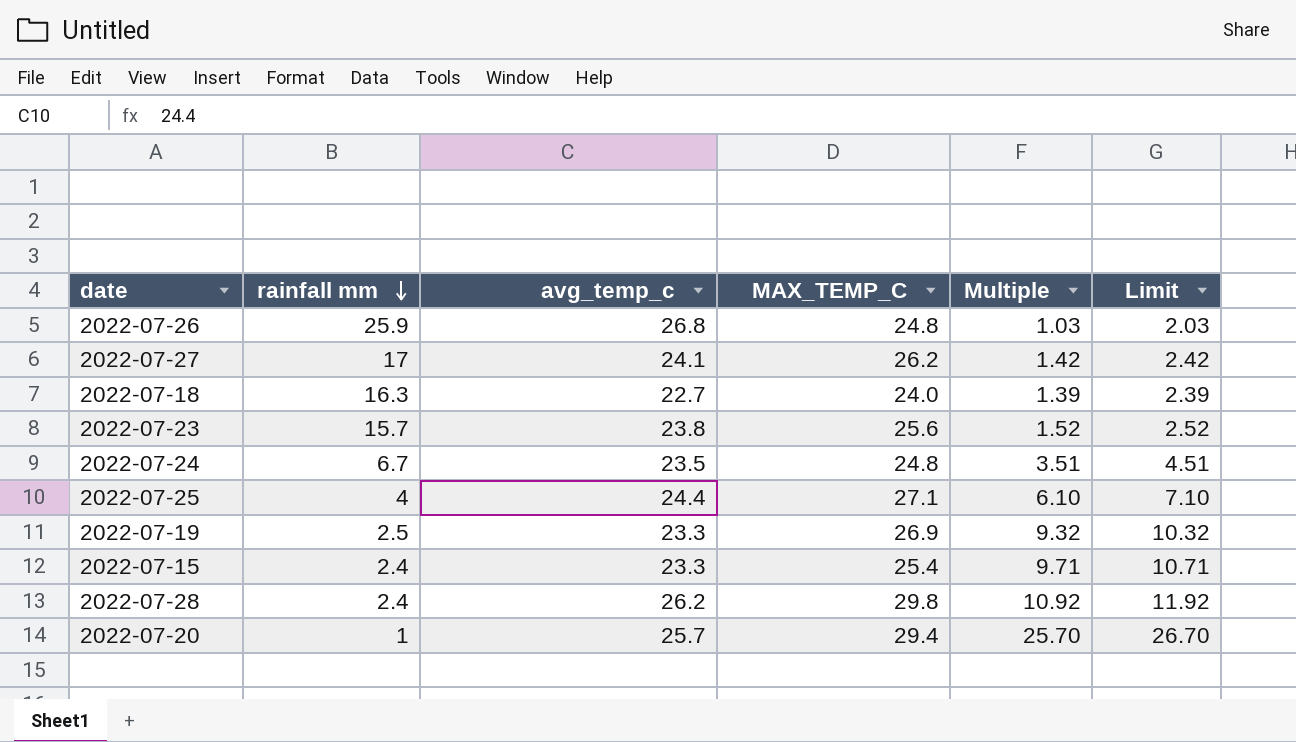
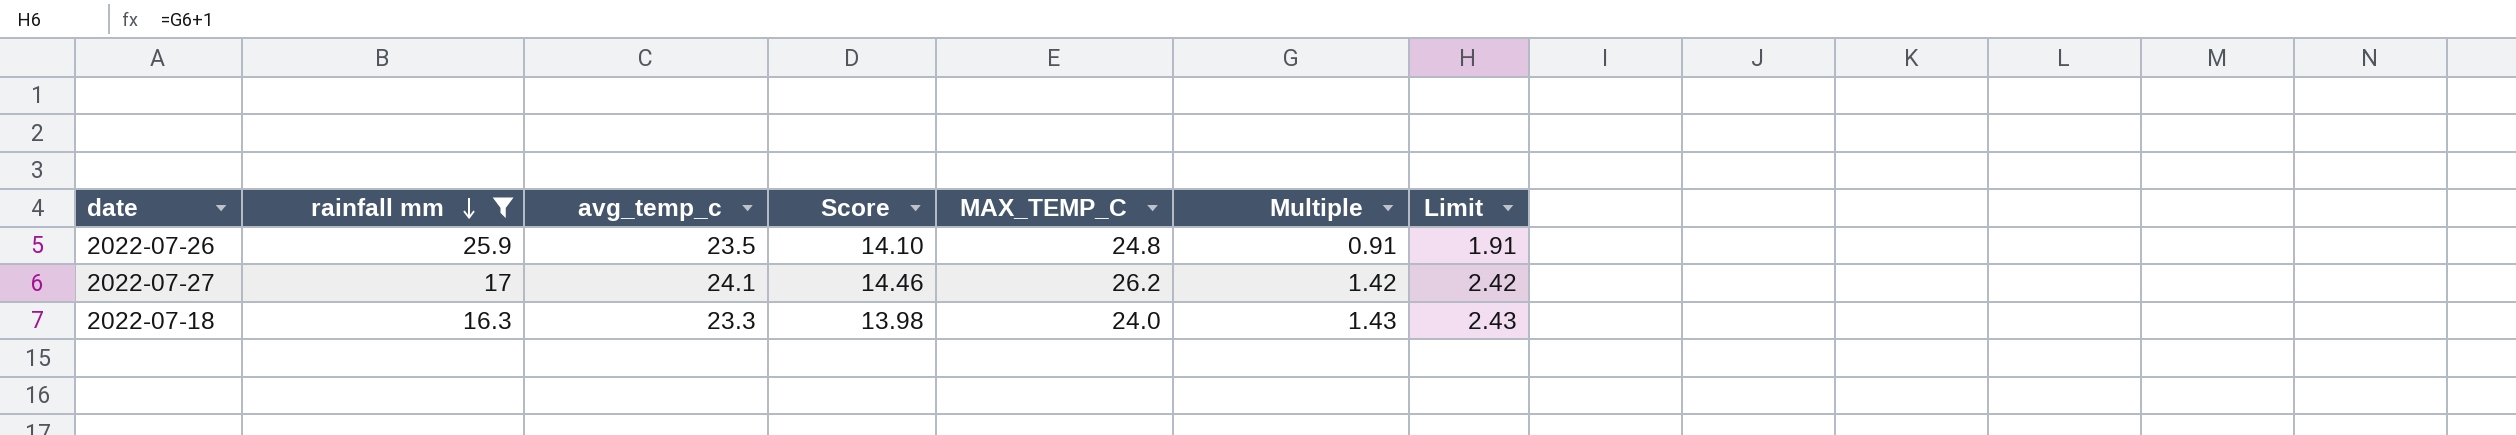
filter: none -> rainfall mm >= 16.3
column Score | formula: none -> [avg_temp_c] * 0.6
2022-07-26 | avg_temp_c: 26.8 -> 23.5
2022-07-26 | Multiple: 1.03 -> 0.91
2022-07-26 | Limit: 2.03 -> 1.91
2022-07-18 | avg_temp_c: 22.7 -> 23.3
2022-07-18 | Multiple: 1.39 -> 1.43
2022-07-18 | Limit: 2.39 -> 2.43

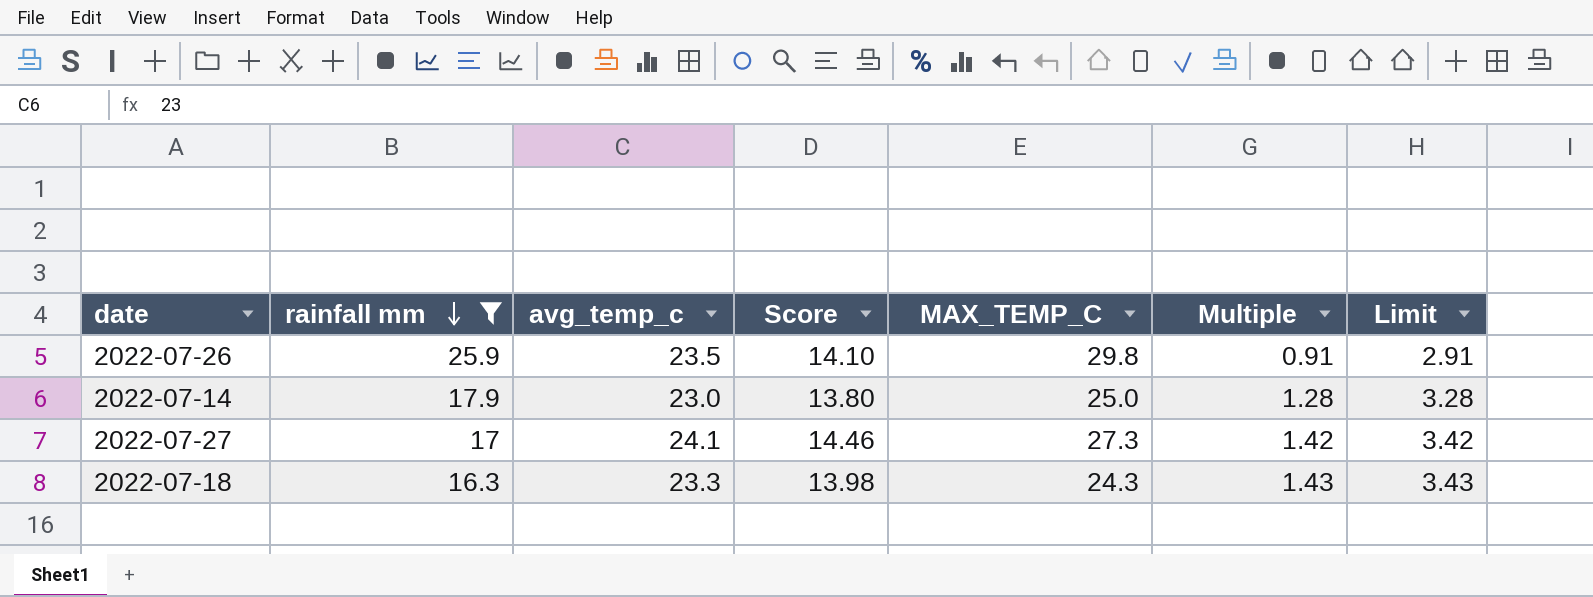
column Limit | formula: [Multiple] + 1 -> [Multiple] + 2
2022-07-26 | MAX_TEMP_C: 24.8 -> 29.8
row 2022-07-14: none -> 17.9 | 23.0 | 13.80 | 25.0 | 1.28 | 3.28
2022-07-27 | MAX_TEMP_C: 26.2 -> 27.3
2022-07-18 | MAX_TEMP_C: 24.0 -> 24.3

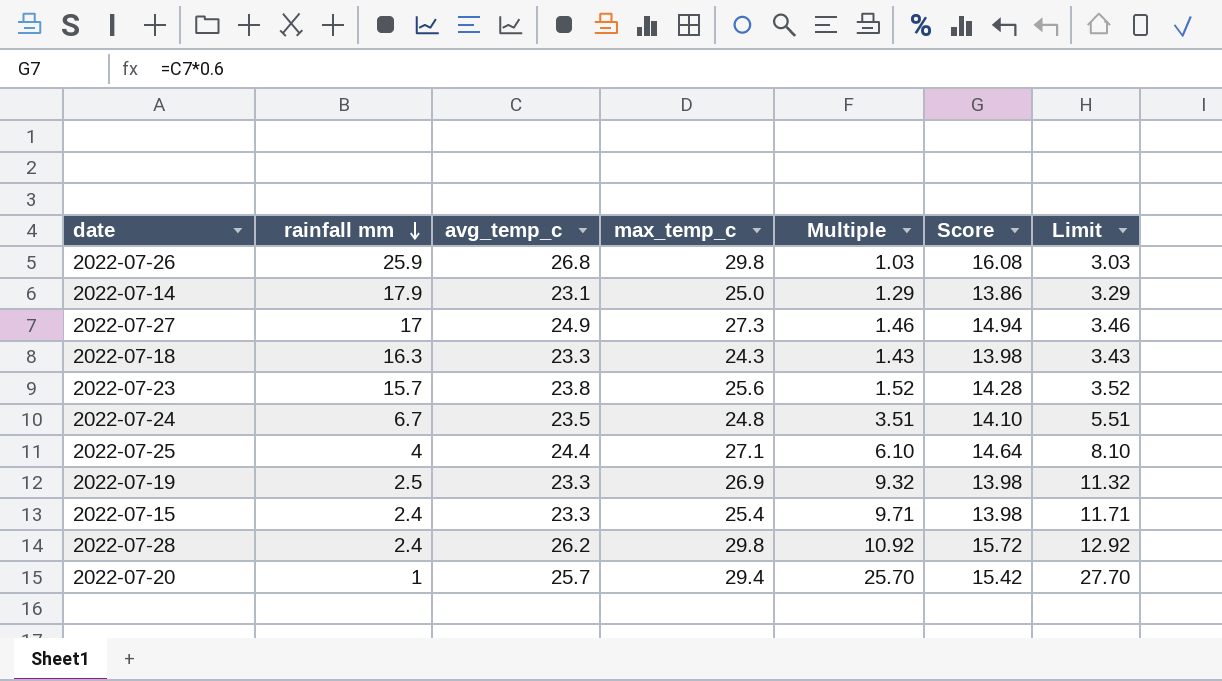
filter: rainfall mm >= 16.3 -> none
column name: MAX_TEMP_C -> max_temp_c
column Score | position: 4 -> 6
2022-07-26 | avg_temp_c: 23.5 -> 26.8
2022-07-26 | Multiple: 0.91 -> 1.03
2022-07-26 | Score: 14.10 -> 16.08
2022-07-26 | Limit: 2.91 -> 3.03
2022-07-14 | avg_temp_c: 23.0 -> 23.1
2022-07-14 | Multiple: 1.28 -> 1.29
2022-07-14 | Score: 13.80 -> 13.86
2022-07-14 | Limit: 3.28 -> 3.29
2022-07-27 | avg_temp_c: 24.1 -> 24.9
2022-07-27 | Multiple: 1.42 -> 1.46
2022-07-27 | Score: 14.46 -> 14.94
2022-07-27 | Limit: 3.42 -> 3.46

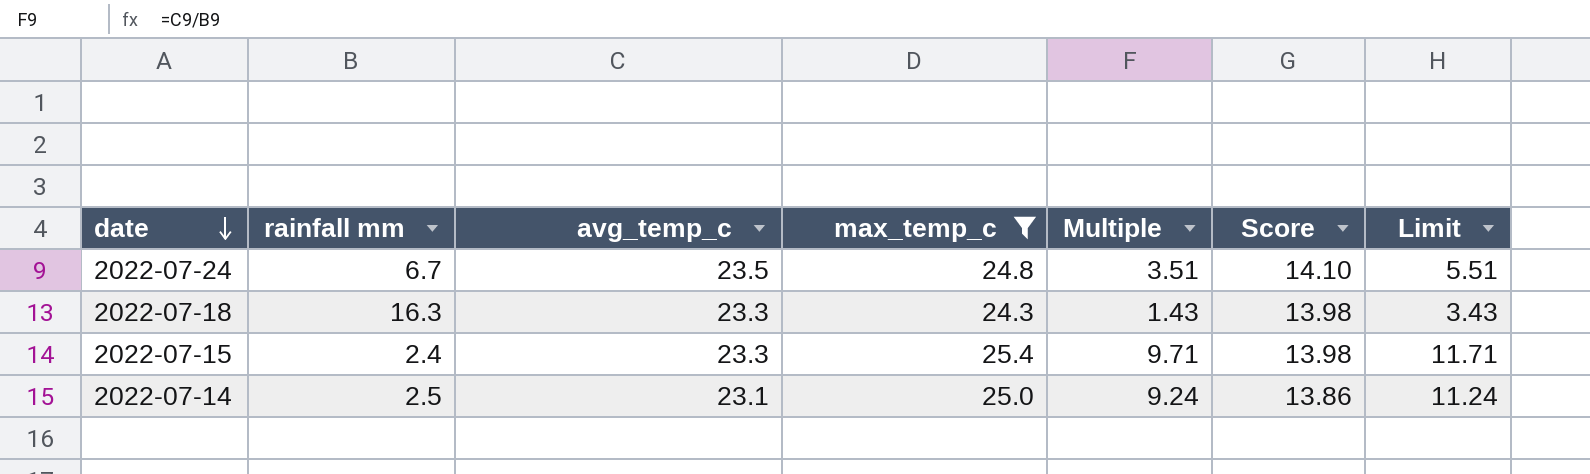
filter: none -> max_temp_c <= 25.4
row order: rainfall mm descending -> date descending
2022-07-14 | rainfall mm: 17.9 -> 2.5
2022-07-14 | Multiple: 1.29 -> 9.24
2022-07-14 | Limit: 3.29 -> 11.24

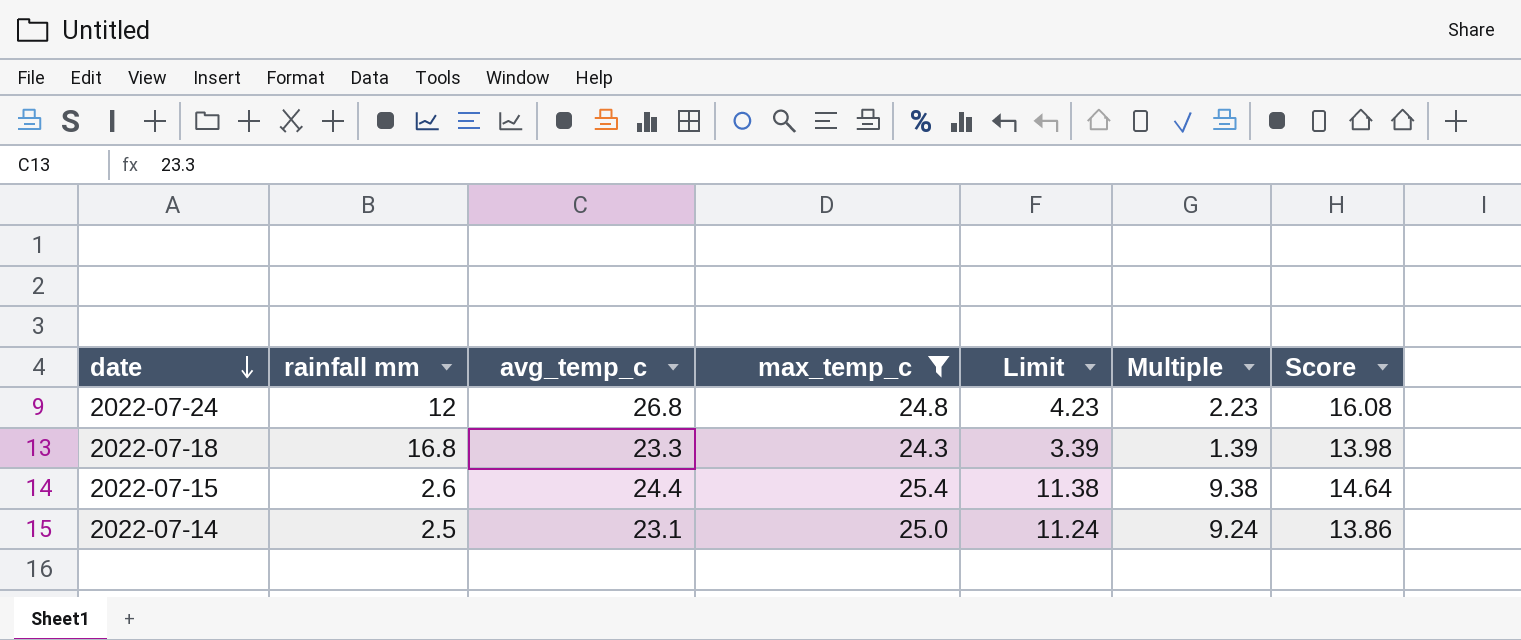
column Limit | position: 7 -> 5
2022-07-24 | rainfall mm: 6.7 -> 12
2022-07-24 | avg_temp_c: 23.5 -> 26.8
2022-07-24 | Limit: 5.51 -> 4.23
2022-07-24 | Multiple: 3.51 -> 2.23
2022-07-24 | Score: 14.10 -> 16.08
2022-07-18 | rainfall mm: 16.3 -> 16.8
2022-07-18 | Limit: 3.43 -> 3.39
2022-07-18 | Multiple: 1.43 -> 1.39
2022-07-15 | rainfall mm: 2.4 -> 2.6
2022-07-15 | avg_temp_c: 23.3 -> 24.4
2022-07-15 | Limit: 11.71 -> 11.38
2022-07-15 | Multiple: 9.71 -> 9.38
2022-07-15 | Score: 13.98 -> 14.64

